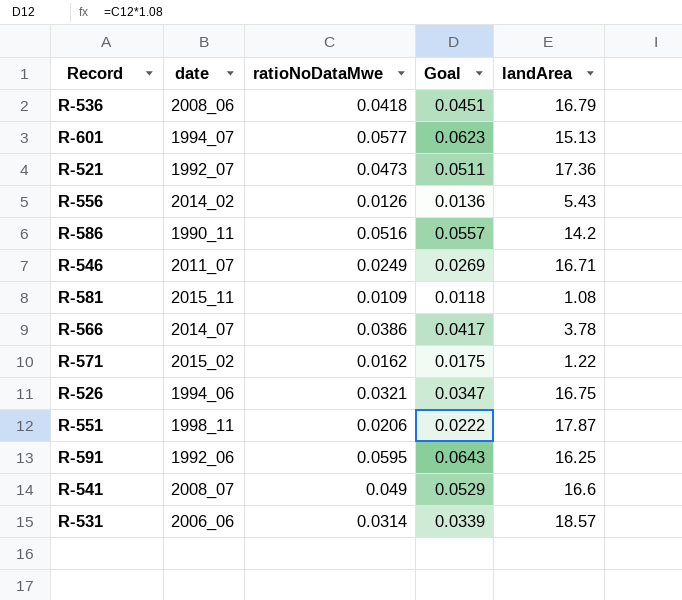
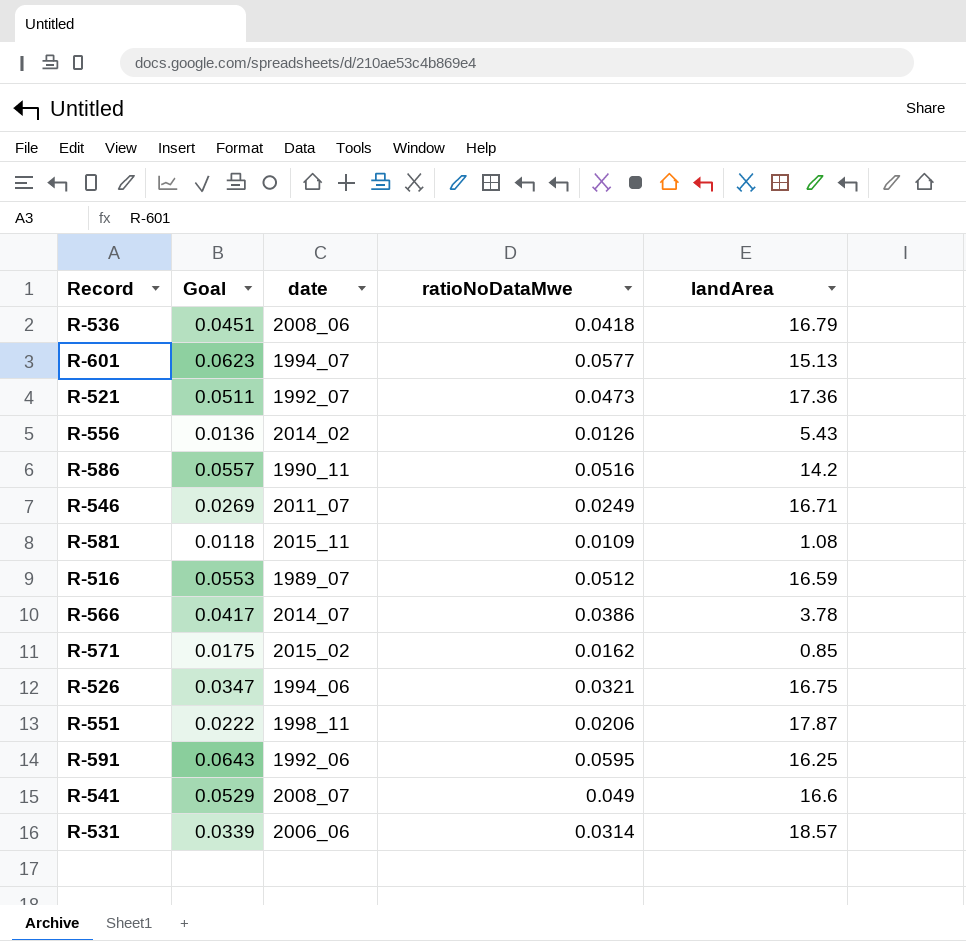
column Goal | position: 4 -> 2
row R-516: none -> 0.0553 | 1989_07 | 0.0512 | 16.59
R-571 | landArea: 1.22 -> 0.85

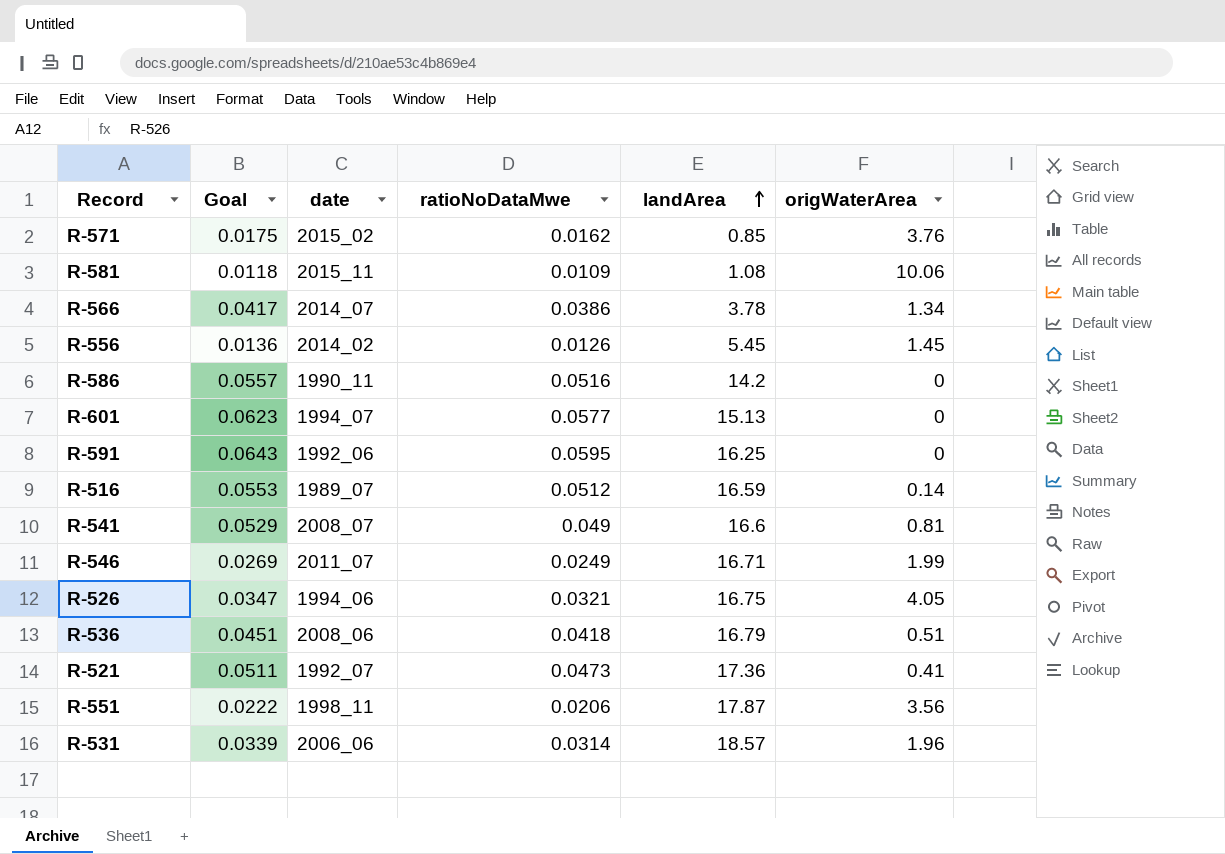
row order: none -> landArea ascending
column origWaterArea | position: none -> 6
R-556 | landArea: 5.43 -> 5.45

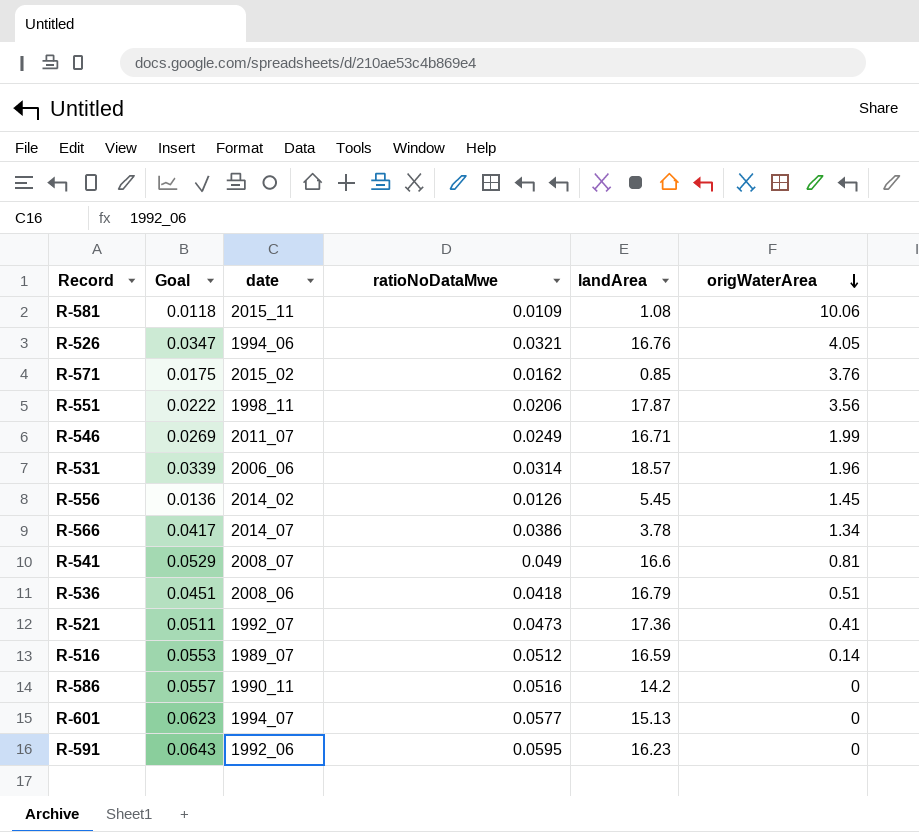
row order: landArea ascending -> origWaterArea descending
R-526 | landArea: 16.75 -> 16.76
R-591 | landArea: 16.25 -> 16.23

